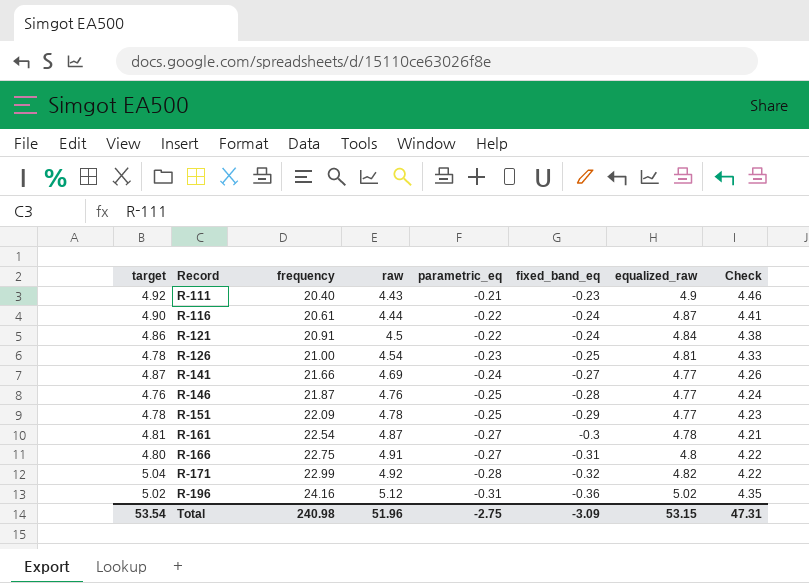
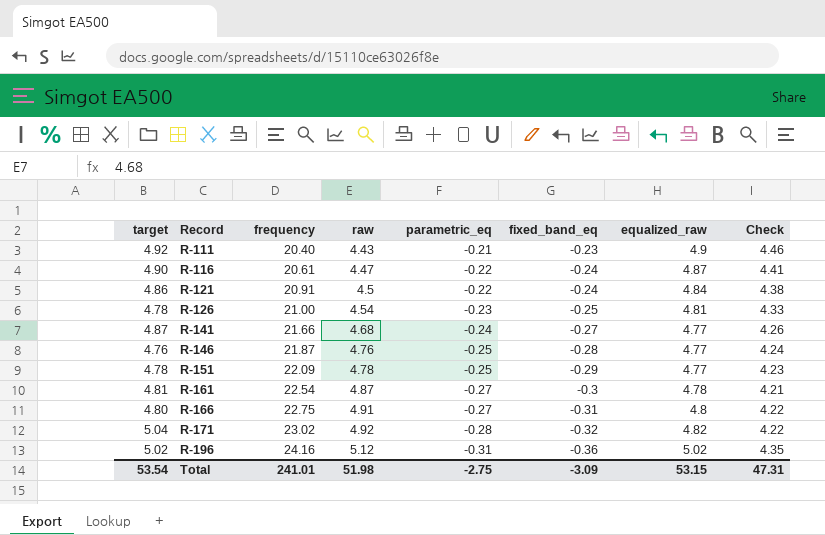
R-116 | raw: 4.44 -> 4.47
R-141 | raw: 4.69 -> 4.68
R-171 | frequency: 22.99 -> 23.02
Total | frequency: 240.98 -> 241.01
Total | raw: 51.96 -> 51.98

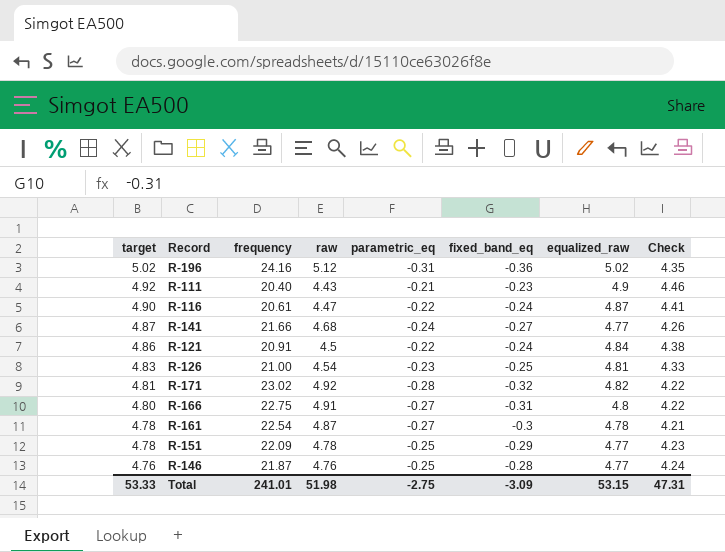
row order: Record ascending -> target descending
R-126 | target: 4.78 -> 4.83
R-171 | target: 5.04 -> 4.81
R-161 | target: 4.81 -> 4.78
Total | target: 53.54 -> 53.33

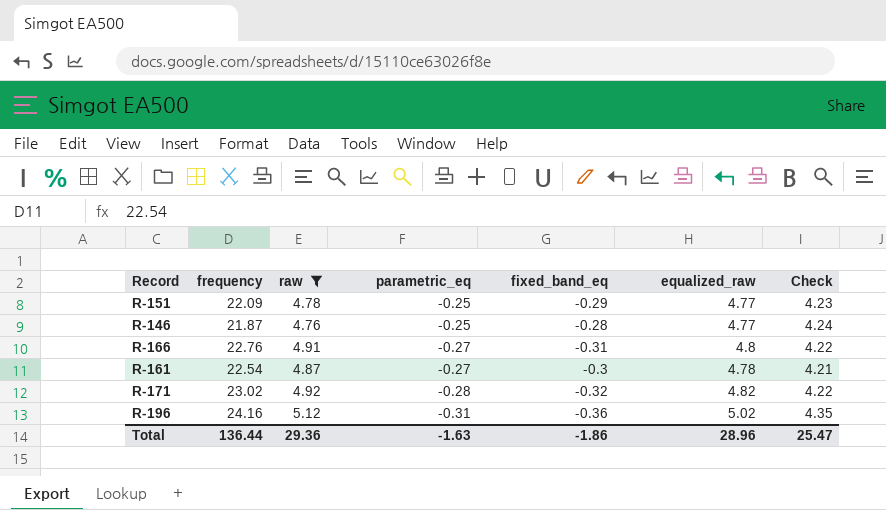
filter: none -> raw >= 4.76
row order: target descending -> parametric_eq descending
column target | position: 1 -> none
R-166 | frequency: 22.75 -> 22.76
Total | frequency: 241.01 -> 136.44
Total | raw: 51.98 -> 29.36
Total | parametric_eq: -2.75 -> -1.63
Total | fixed_band_eq: -3.09 -> -1.86
Total | equalized_raw: 53.15 -> 28.96
Total | Check: 47.31 -> 25.47

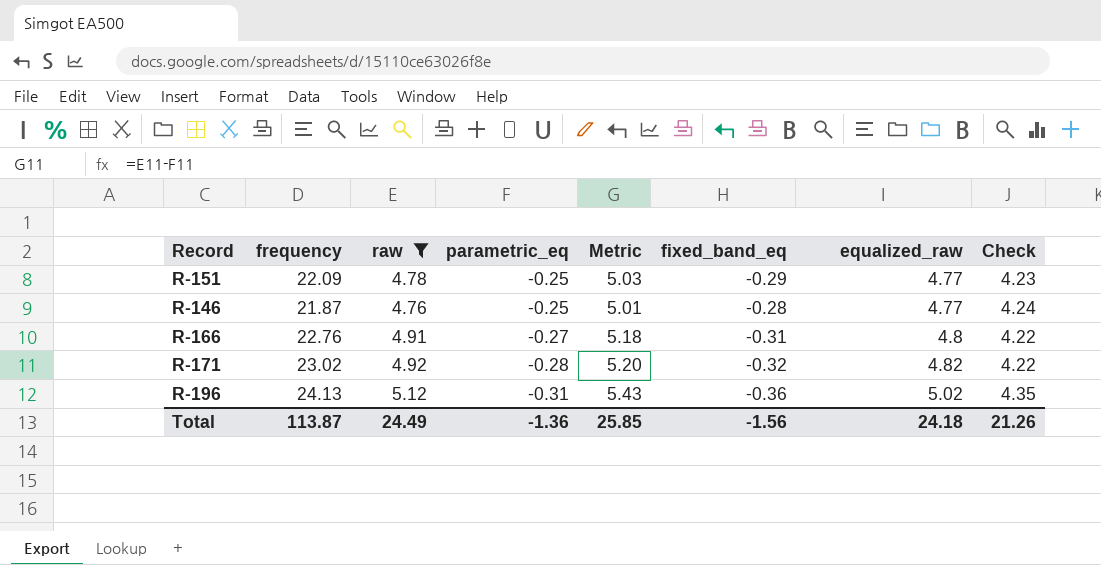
column Metric | formula: none -> [raw] - [parametric_eq]
row R-161: 22.54 | 4.87 | -0.27 | -0.3 | 4.78 | 4.21 -> none
R-196 | frequency: 24.16 -> 24.13
Total | frequency: 136.44 -> 113.87
Total | raw: 29.36 -> 24.49
Total | parametric_eq: -1.63 -> -1.36
Total | fixed_band_eq: -1.86 -> -1.56
Total | equalized_raw: 28.96 -> 24.18
Total | Check: 25.47 -> 21.26

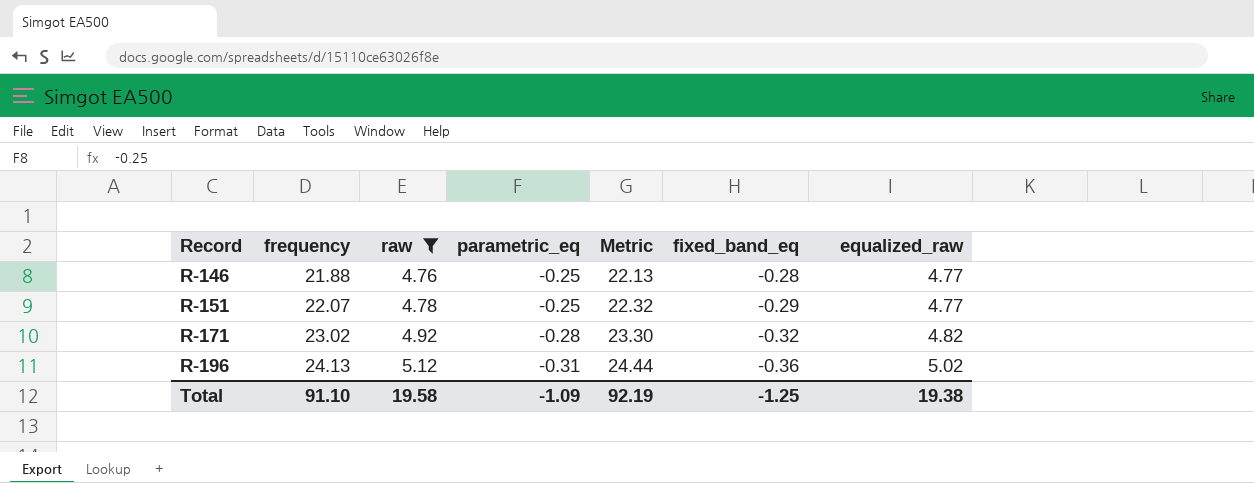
row order: parametric_eq descending -> Record ascending
column Check | formula: [parametric_eq] + [fixed_band_eq] + [equalized_raw] -> none
column Metric | formula: [raw] - [parametric_eq] -> [frequency] - [parametric_eq]
row R-166: 22.76 | 4.91 | -0.27 | 5.18 | -0.31 | 4.8 | 4.22 -> none
R-146 | frequency: 21.87 -> 21.88
R-151 | frequency: 22.09 -> 22.07
Total | frequency: 113.87 -> 91.10
Total | raw: 24.49 -> 19.58
Total | parametric_eq: -1.36 -> -1.09
Total | Metric: 25.85 -> 92.19
Total | fixed_band_eq: -1.56 -> -1.25
Total | equalized_raw: 24.18 -> 19.38

